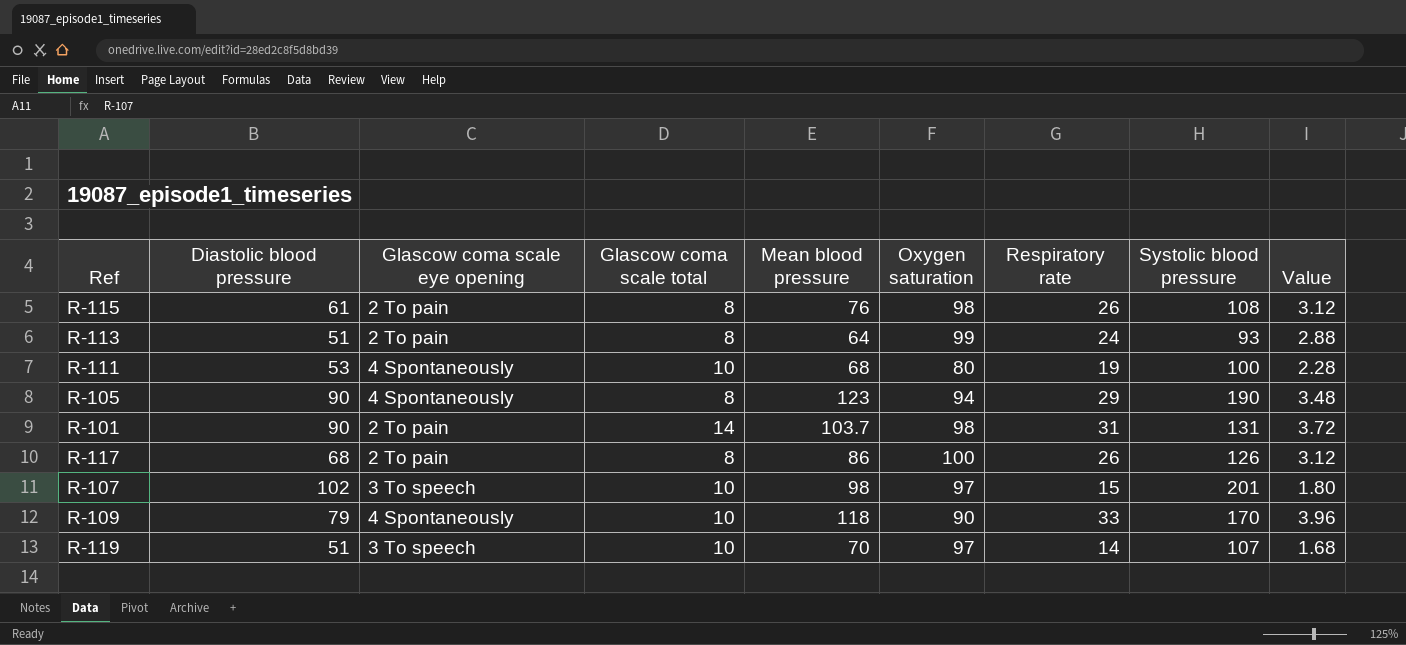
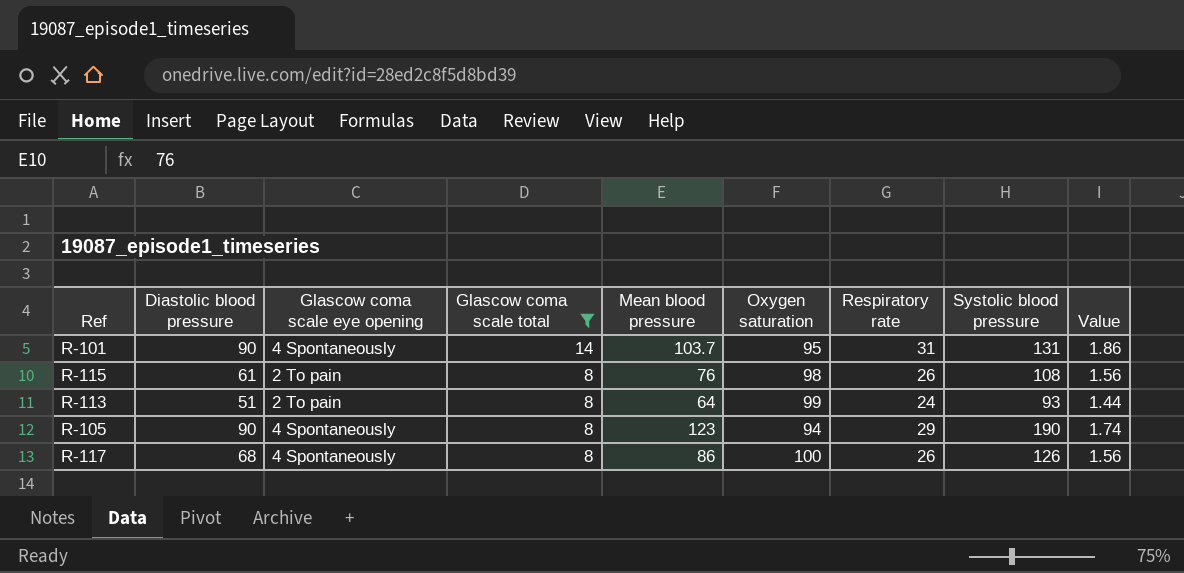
filter: none -> Glascow coma scale total != 10
row order: none -> Glascow coma scale total descending
column Value | formula: [Respiratory rate] * 0.12 -> [Respiratory rate] * 0.06
R-101 | Glascow coma scale eye opening: 2 To pain -> 4 Spontaneously
R-101 | Oxygen saturation: 98 -> 95
R-117 | Glascow coma scale eye opening: 2 To pain -> 4 Spontaneously

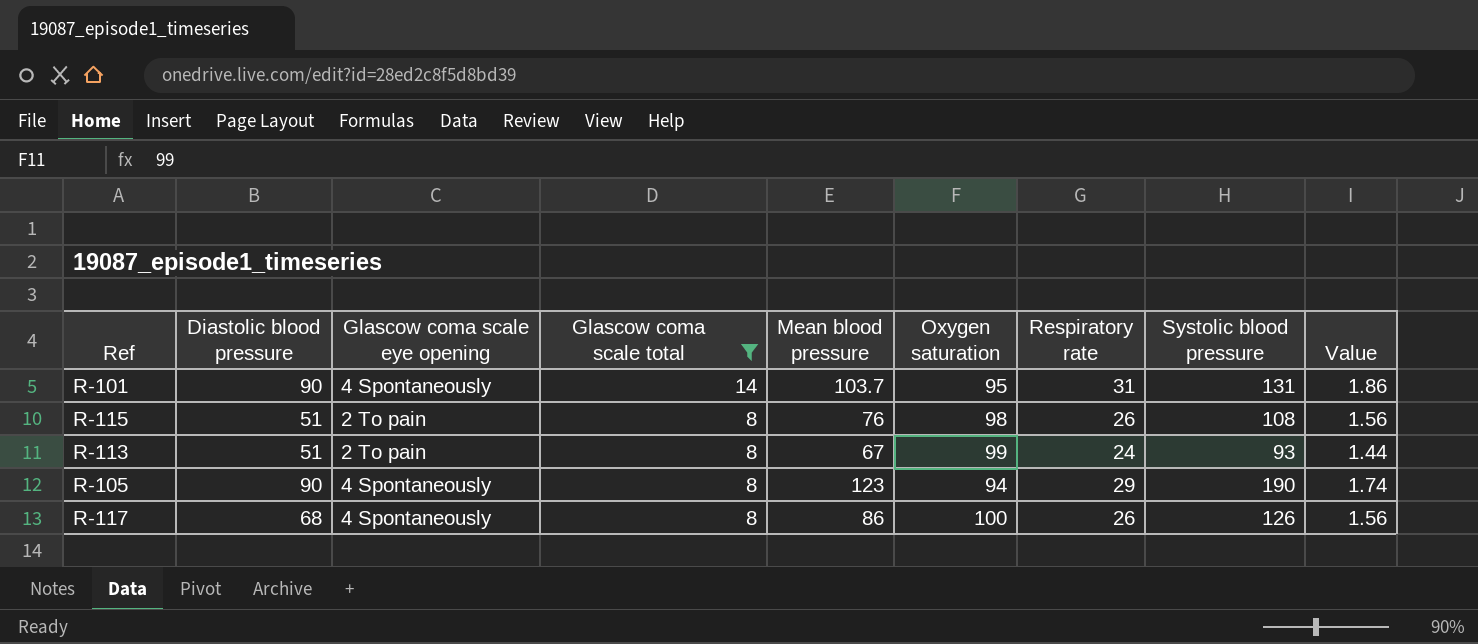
R-115 | Diastolic blood pressure: 61 -> 51
R-113 | Mean blood pressure: 64 -> 67

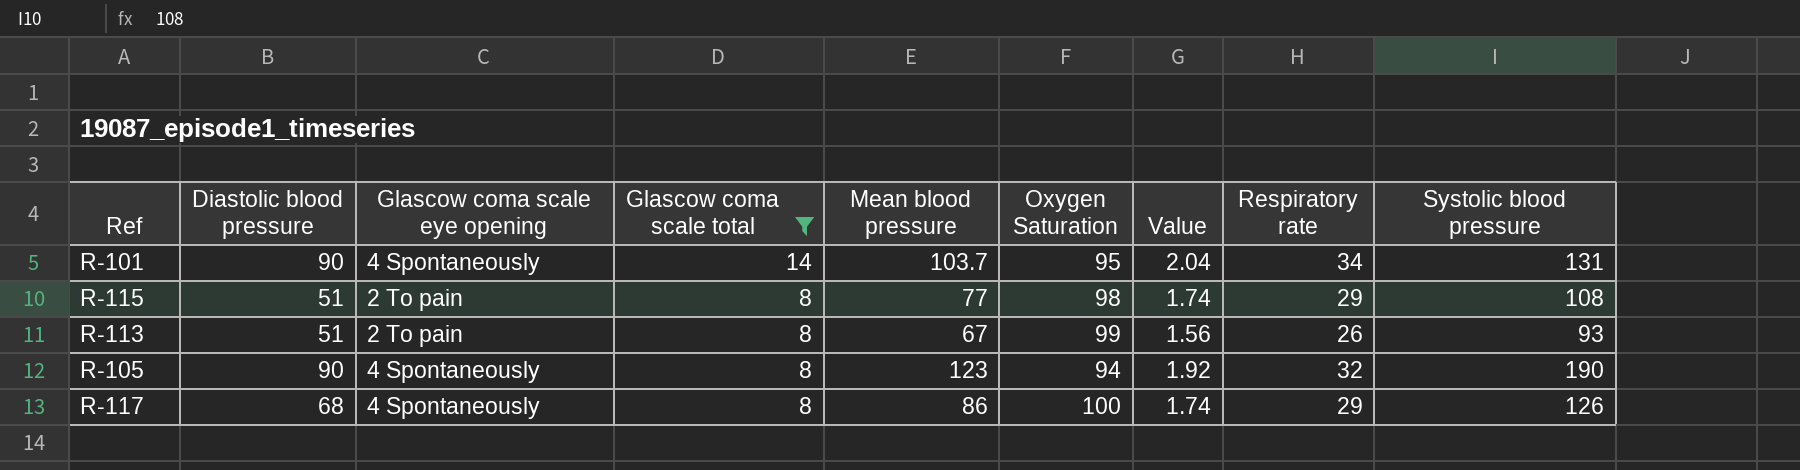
column name: Oxygen saturation -> Oxygen Saturation
column Value | position: 9 -> 7
R-101 | Value: 1.86 -> 2.04
R-101 | Respiratory rate: 31 -> 34
R-115 | Mean blood pressure: 76 -> 77
R-115 | Value: 1.56 -> 1.74
R-115 | Respiratory rate: 26 -> 29
R-113 | Value: 1.44 -> 1.56
R-113 | Respiratory rate: 24 -> 26
R-105 | Value: 1.74 -> 1.92
R-105 | Respiratory rate: 29 -> 32
R-117 | Value: 1.56 -> 1.74
R-117 | Respiratory rate: 26 -> 29

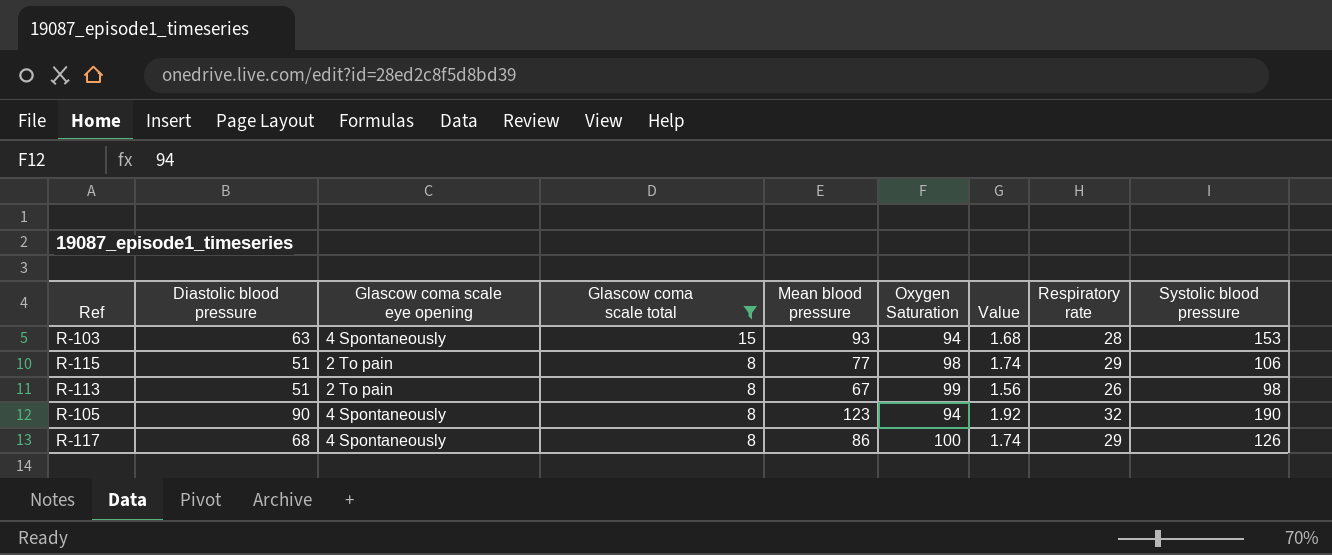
row R-101: 90 | 4 Spontaneously | 14 | 103.7 | 95 | 2.04 | 34 | 131 -> none
row R-103: none -> 63 | 4 Spontaneously | 15 | 93 | 94 | 1.68 | 28 | 153
R-115 | Systolic blood pressure: 108 -> 106
R-113 | Systolic blood pressure: 93 -> 98

